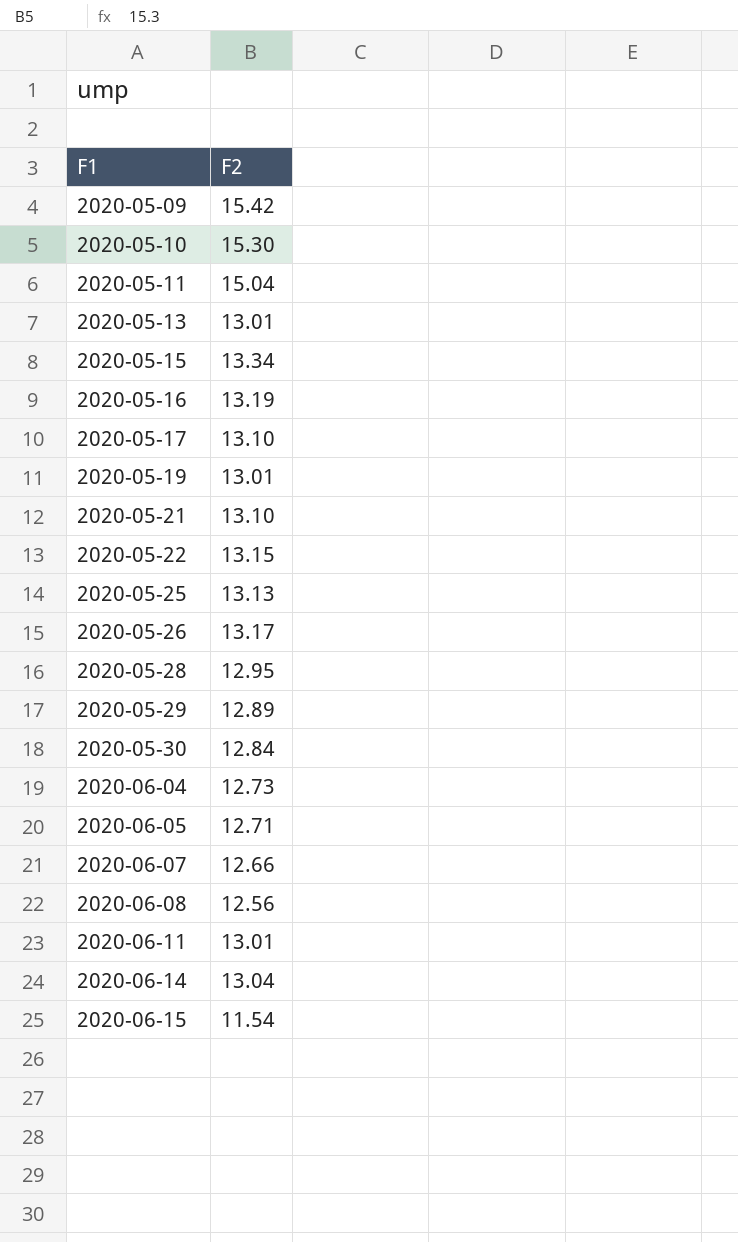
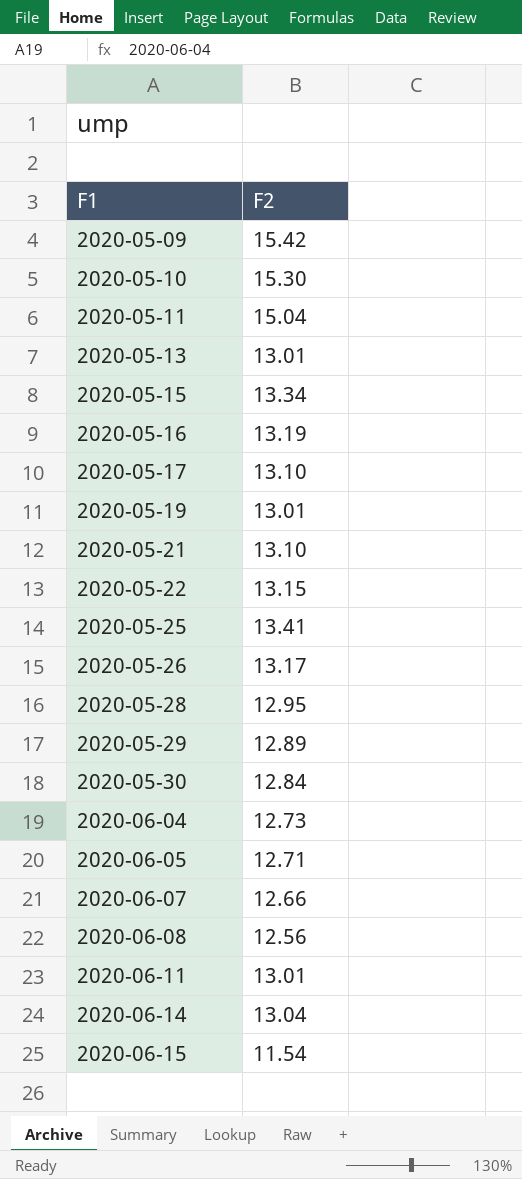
2020-05-25 | F2: 13.13 -> 13.41

